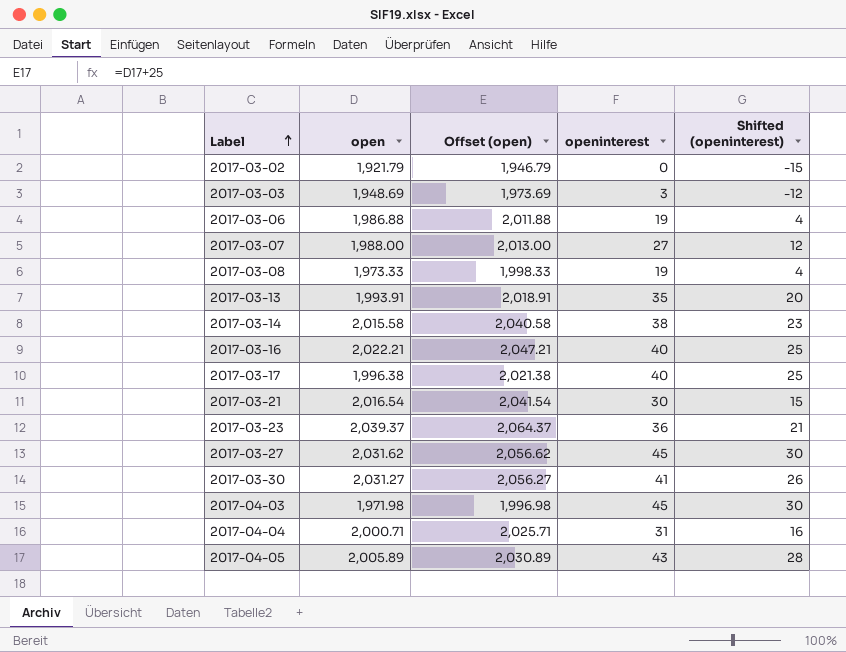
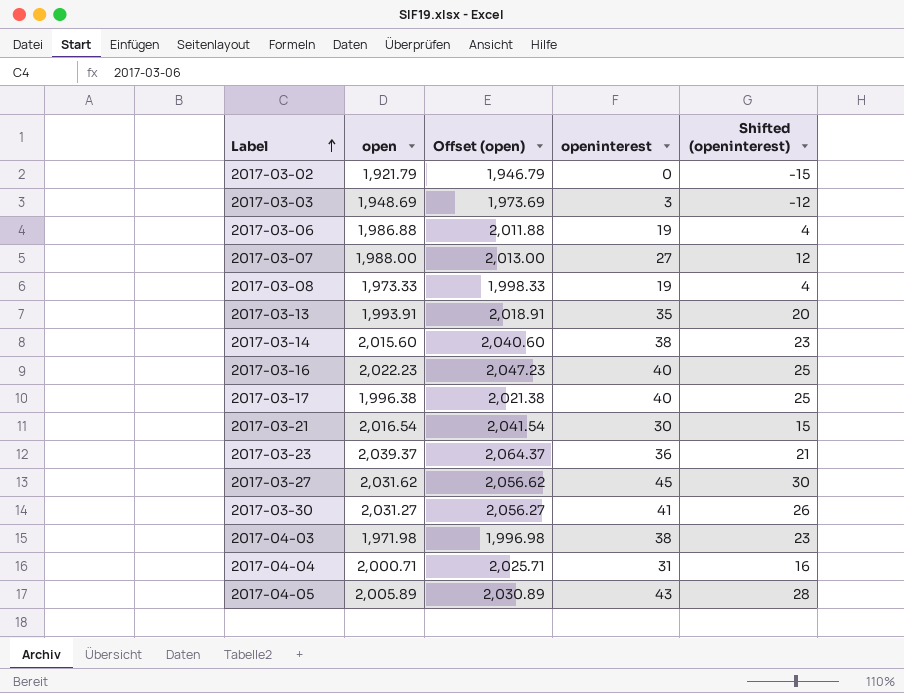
2017-03-14 | open: 2,015.58 -> 2,015.60
2017-03-14 | Offset (open): 2,040.58 -> 2,040.60
2017-03-16 | open: 2,022.21 -> 2,022.23
2017-03-16 | Offset (open): 2,047.21 -> 2,047.23
2017-04-03 | openinterest: 45 -> 38
2017-04-03 | Shifted (openinterest): 30 -> 23

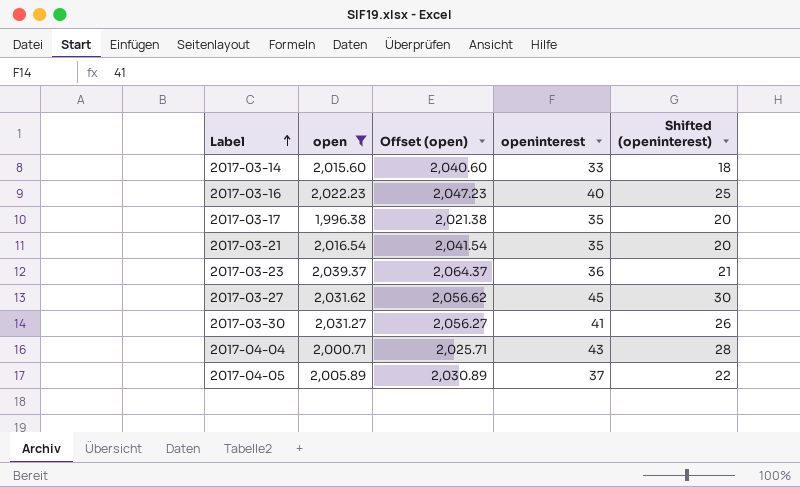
filter: none -> open >= 1,996.38
2017-03-14 | openinterest: 38 -> 33
2017-03-14 | Shifted (openinterest): 23 -> 18
2017-03-17 | openinterest: 40 -> 35
2017-03-17 | Shifted (openinterest): 25 -> 20
2017-03-21 | openinterest: 30 -> 35
2017-03-21 | Shifted (openinterest): 15 -> 20
2017-04-04 | openinterest: 31 -> 43
2017-04-04 | Shifted (openinterest): 16 -> 28
2017-04-05 | openinterest: 43 -> 37
2017-04-05 | Shifted (openinterest): 28 -> 22

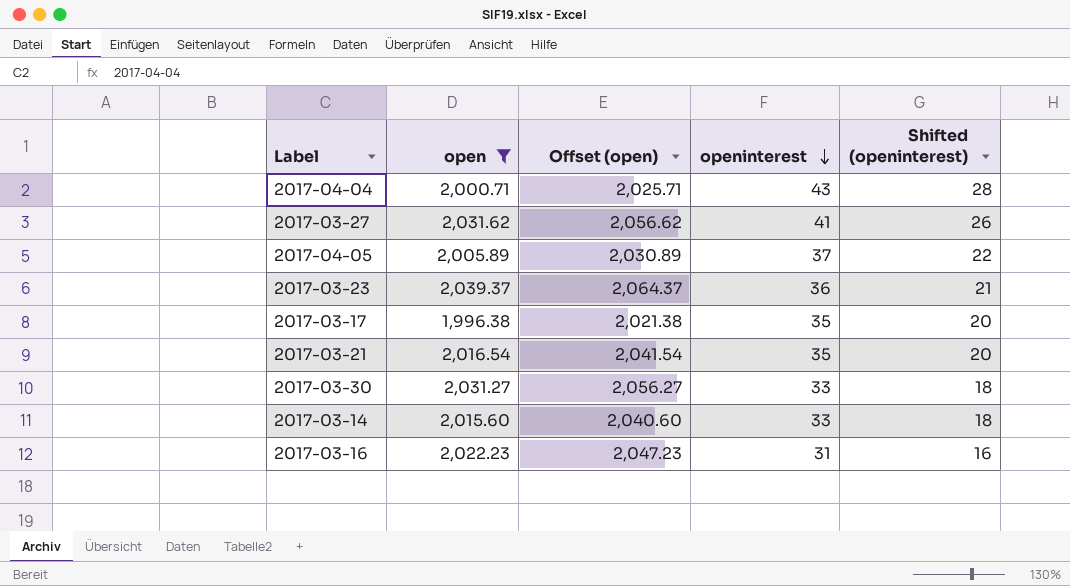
row order: Label ascending -> openinterest descending
2017-03-27 | openinterest: 45 -> 41
2017-03-27 | Shifted (openinterest): 30 -> 26
2017-03-30 | openinterest: 41 -> 33
2017-03-30 | Shifted (openinterest): 26 -> 18
2017-03-16 | openinterest: 40 -> 31
2017-03-16 | Shifted (openinterest): 25 -> 16

